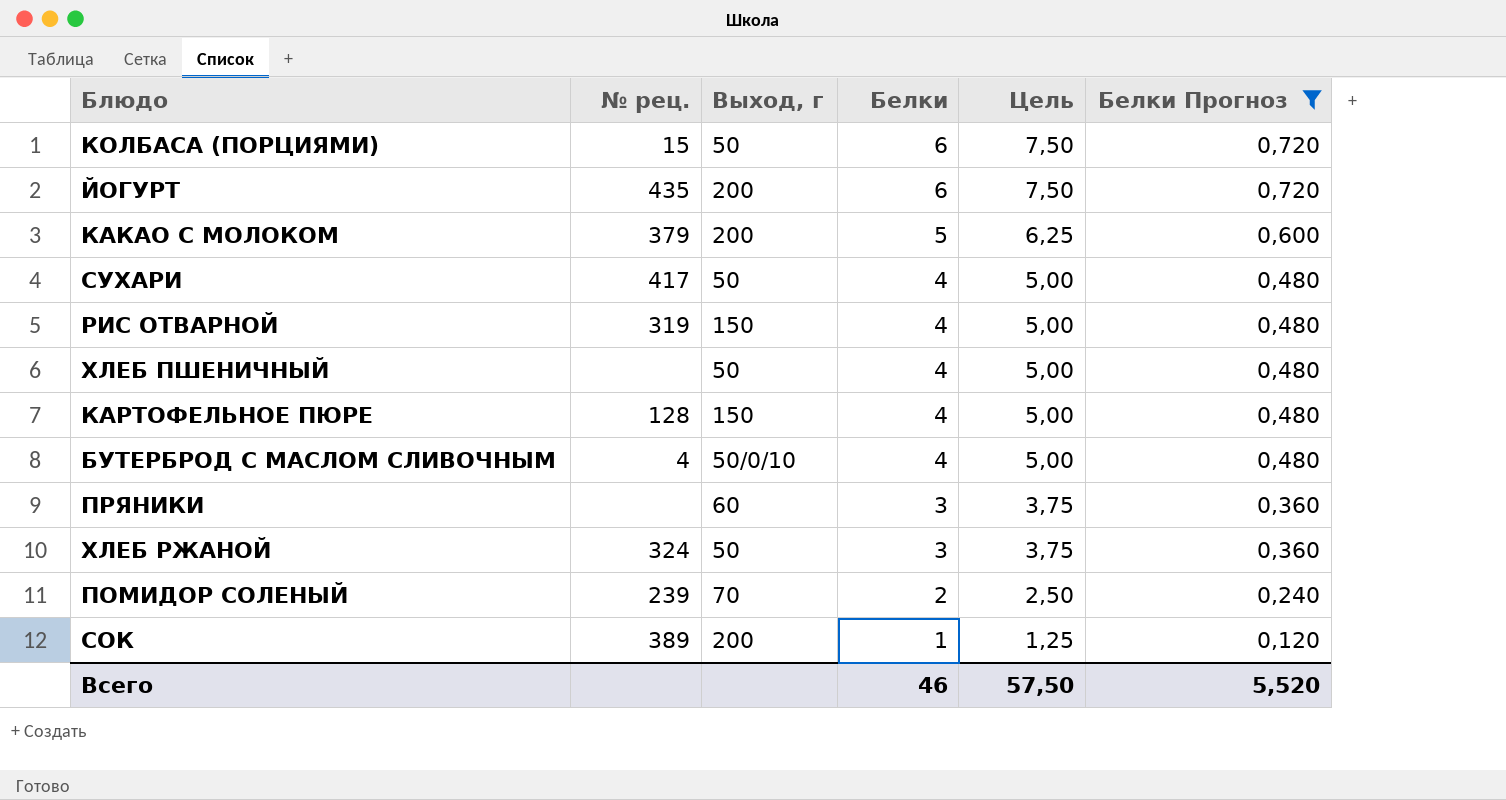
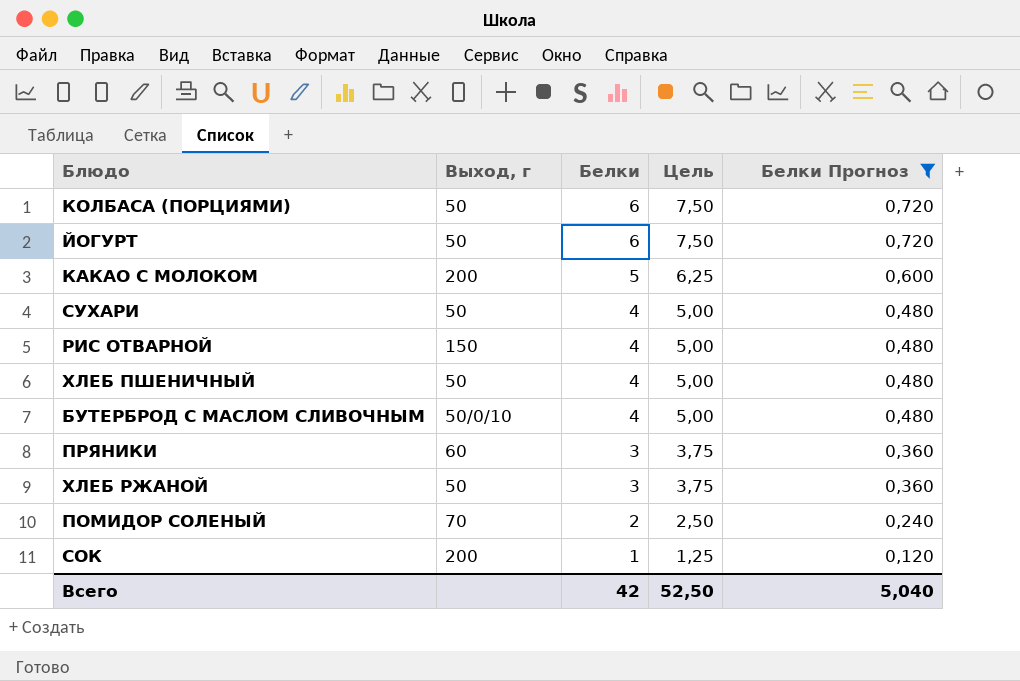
column № рец. | position: 2 -> none
row КАРТОФЕЛЬНОЕ ПЮРЕ: 128 | 150 | 4 | 5,00 | 0,480 -> none
ЙОГУРТ | Выход, г: 200 -> 50
Всего | Белки: 46 -> 42
Всего | Цель: 57,50 -> 52,50
Всего | Белки Прогноз: 5,520 -> 5,040

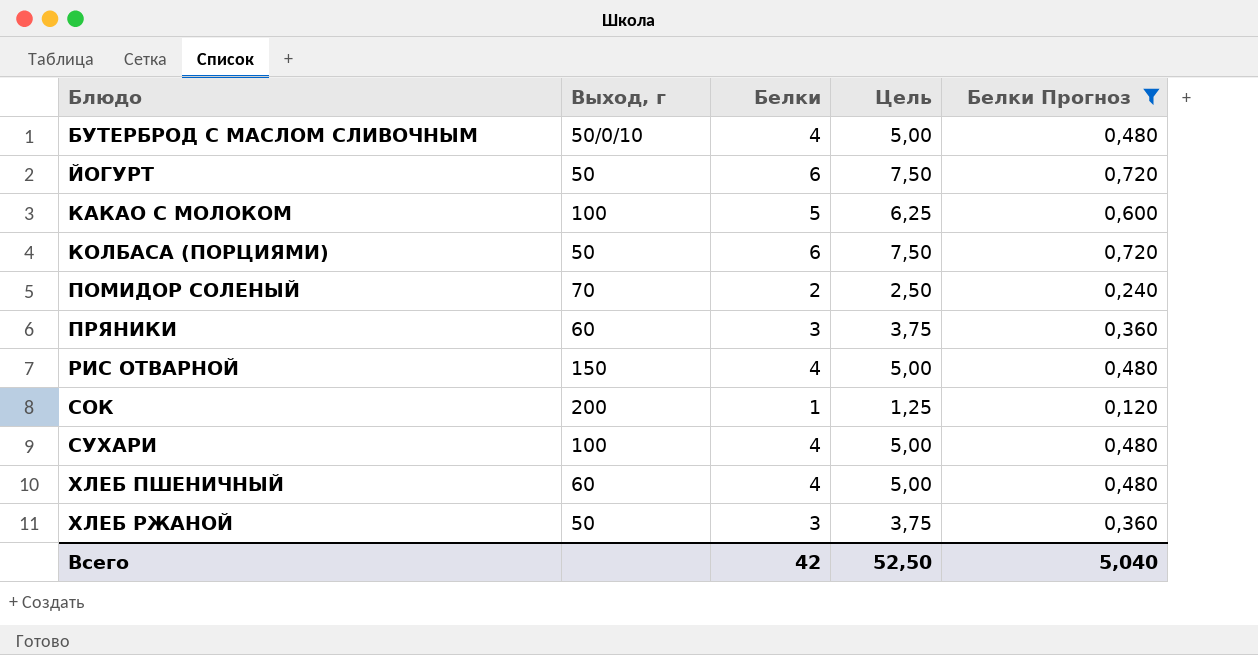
row order: Белки descending -> Блюдо ascending
КАКАО С МОЛОКОМ | Выход, г: 200 -> 100
СУХАРИ | Выход, г: 50 -> 100
ХЛЕБ ПШЕНИЧНЫЙ | Выход, г: 50 -> 60

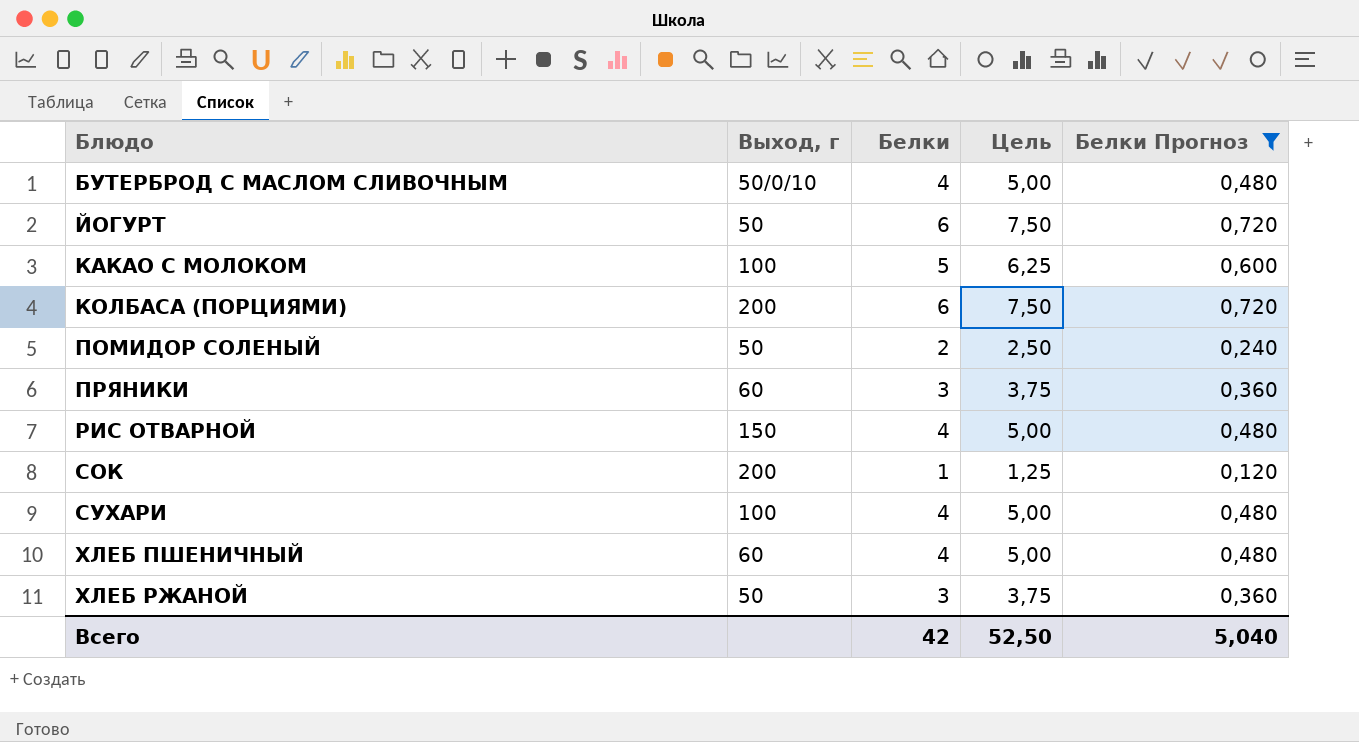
КОЛБАСА (ПОРЦИЯМИ) | Выход, г: 50 -> 200
ПОМИДОР СОЛЕНЫЙ | Выход, г: 70 -> 50

